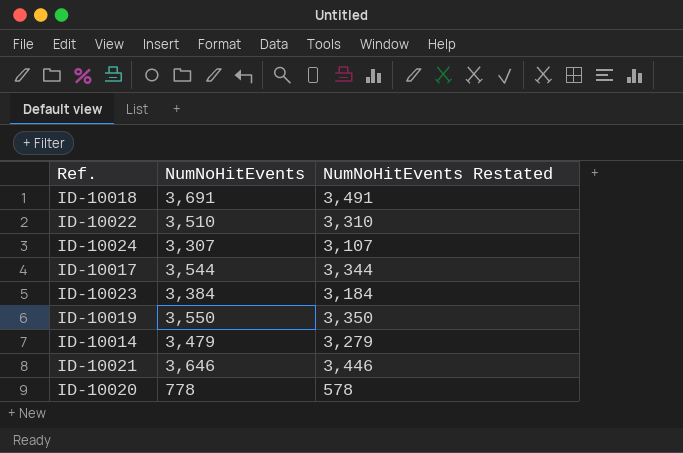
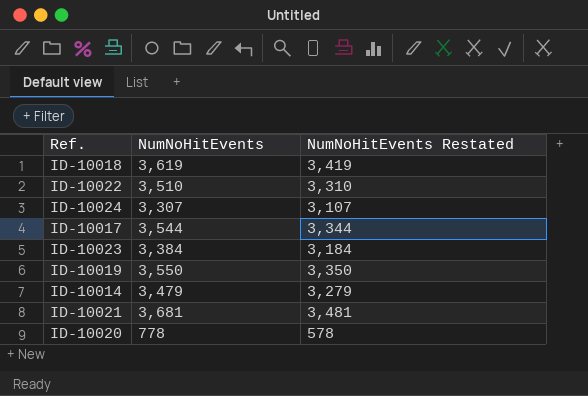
ID-10018 | NumNoHitEvents: 3,691 -> 3,619
ID-10018 | NumNoHitEvents Restated: 3,491 -> 3,419
ID-10021 | NumNoHitEvents: 3,646 -> 3,681
ID-10021 | NumNoHitEvents Restated: 3,446 -> 3,481

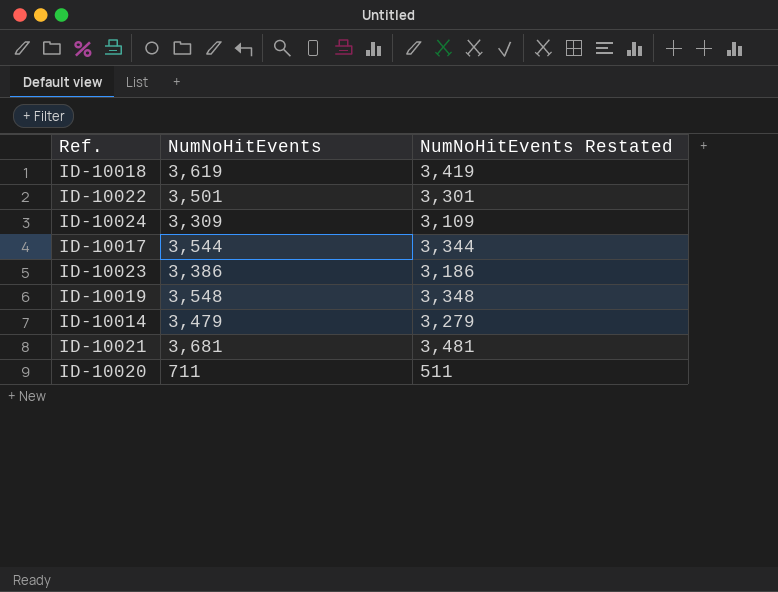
ID-10022 | NumNoHitEvents: 3,510 -> 3,501
ID-10022 | NumNoHitEvents Restated: 3,310 -> 3,301
ID-10024 | NumNoHitEvents: 3,307 -> 3,309
ID-10024 | NumNoHitEvents Restated: 3,107 -> 3,109
ID-10023 | NumNoHitEvents: 3,384 -> 3,386
ID-10023 | NumNoHitEvents Restated: 3,184 -> 3,186
ID-10019 | NumNoHitEvents: 3,550 -> 3,548
ID-10019 | NumNoHitEvents Restated: 3,350 -> 3,348
ID-10020 | NumNoHitEvents: 778 -> 711
ID-10020 | NumNoHitEvents Restated: 578 -> 511

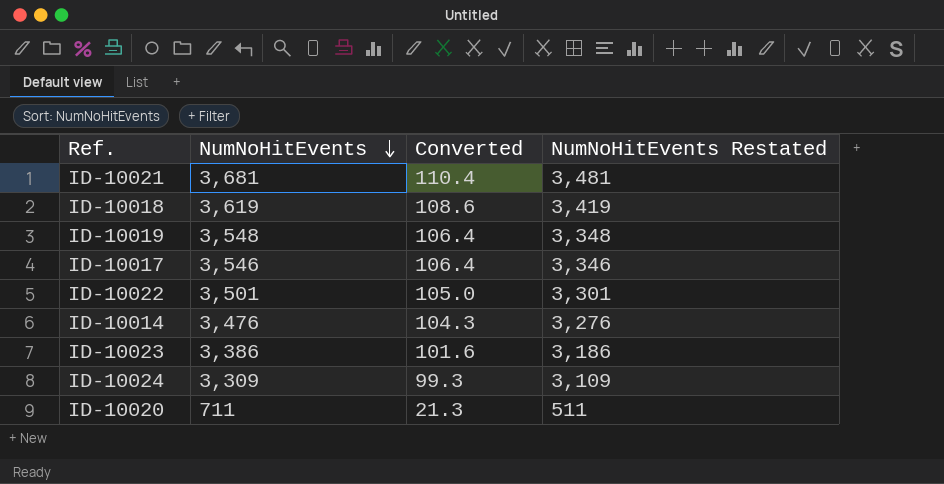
row order: none -> NumNoHitEvents descending
column Converted | formula: none -> [NumNoHitEvents] * 0.03
ID-10017 | NumNoHitEvents: 3,544 -> 3,546
ID-10017 | NumNoHitEvents Restated: 3,344 -> 3,346
ID-10014 | NumNoHitEvents: 3,479 -> 3,476
ID-10014 | NumNoHitEvents Restated: 3,279 -> 3,276

